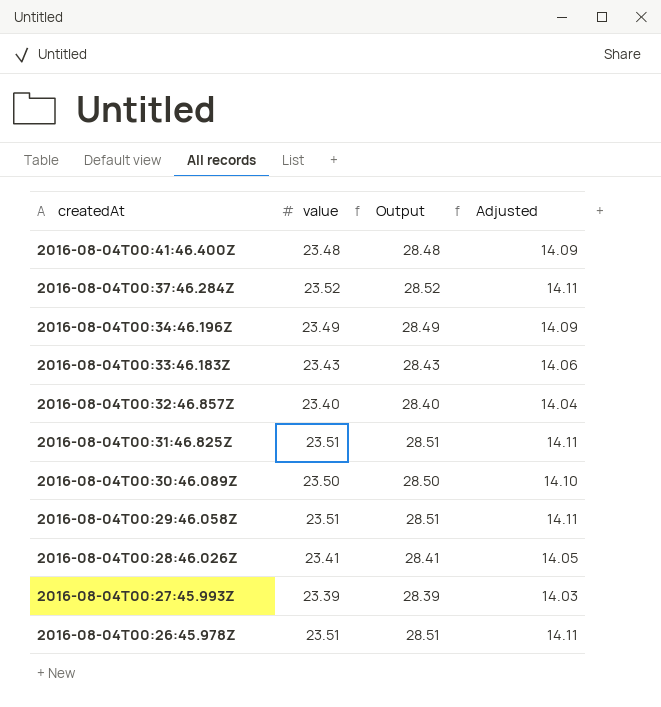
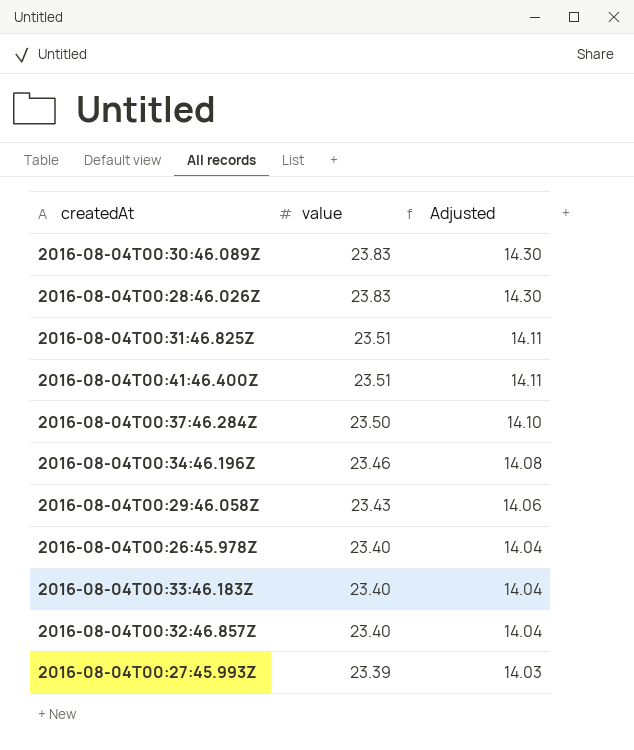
row order: createdAt descending -> value descending
column Output | formula: [value] + 5 -> none
2016-08-04T00:30:46.089Z | value: 23.50 -> 23.83
2016-08-04T00:30:46.089Z | Adjusted: 14.10 -> 14.30
2016-08-04T00:28:46.026Z | value: 23.41 -> 23.83
2016-08-04T00:28:46.026Z | Adjusted: 14.05 -> 14.30
2016-08-04T00:41:46.400Z | value: 23.48 -> 23.51
2016-08-04T00:41:46.400Z | Adjusted: 14.09 -> 14.11
2016-08-04T00:37:46.284Z | value: 23.52 -> 23.50
2016-08-04T00:37:46.284Z | Adjusted: 14.11 -> 14.10
2016-08-04T00:34:46.196Z | value: 23.49 -> 23.46
2016-08-04T00:34:46.196Z | Adjusted: 14.09 -> 14.08
2016-08-04T00:29:46.058Z | value: 23.51 -> 23.43
2016-08-04T00:29:46.058Z | Adjusted: 14.11 -> 14.06
2016-08-04T00:26:45.978Z | value: 23.51 -> 23.40
2016-08-04T00:26:45.978Z | Adjusted: 14.11 -> 14.04
2016-08-04T00:33:46.183Z | value: 23.43 -> 23.40
2016-08-04T00:33:46.183Z | Adjusted: 14.06 -> 14.04

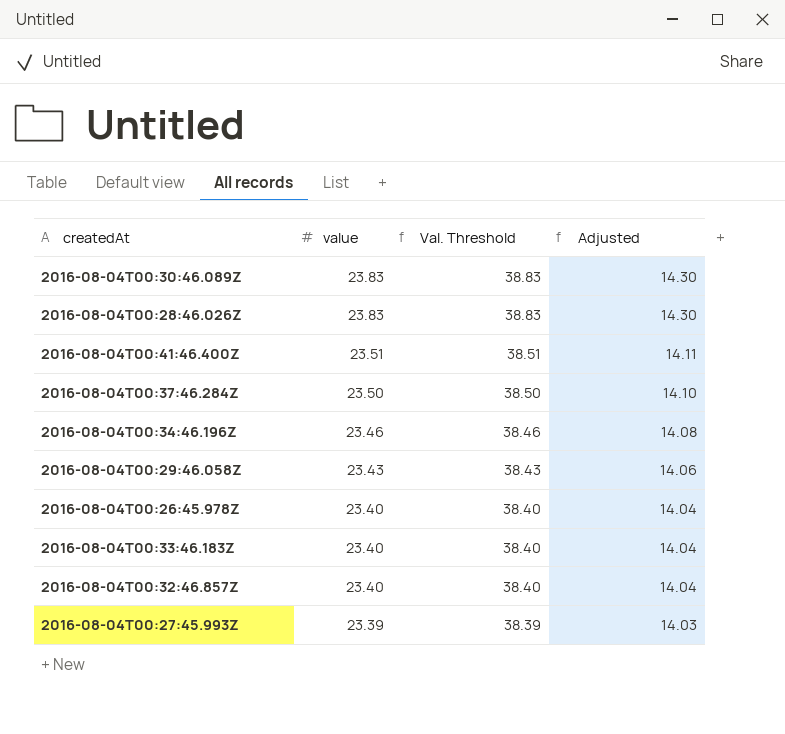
column Val. Threshold | formula: none -> [value] + 15
row 2016-08-04T00:31:46.825Z: 23.51 | 14.11 -> none

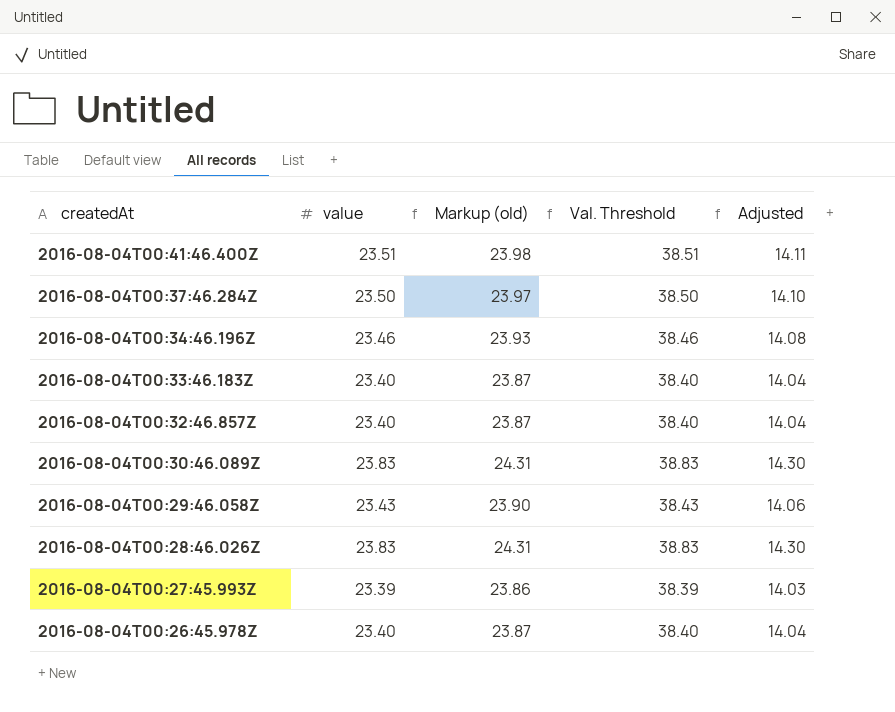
row order: value descending -> createdAt descending
column Markup (old) | formula: none -> [value] * 1.02

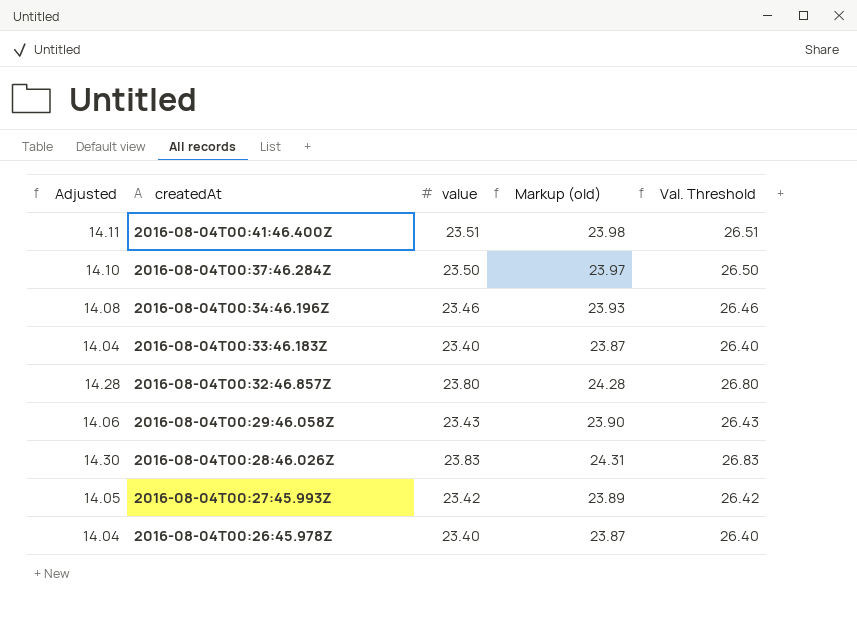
column Adjusted | position: 5 -> 1
column Val. Threshold | formula: [value] + 15 -> [value] + 3
row 2016-08-04T00:30:46.089Z: 23.83 | 24.31 | 38.83 | 14.30 -> none
2016-08-04T00:32:46.857Z | Adjusted: 14.04 -> 14.28
2016-08-04T00:32:46.857Z | value: 23.40 -> 23.80
2016-08-04T00:32:46.857Z | Markup (old): 23.87 -> 24.28
2016-08-04T00:27:45.993Z | Adjusted: 14.03 -> 14.05
2016-08-04T00:27:45.993Z | value: 23.39 -> 23.42
2016-08-04T00:27:45.993Z | Markup (old): 23.86 -> 23.89

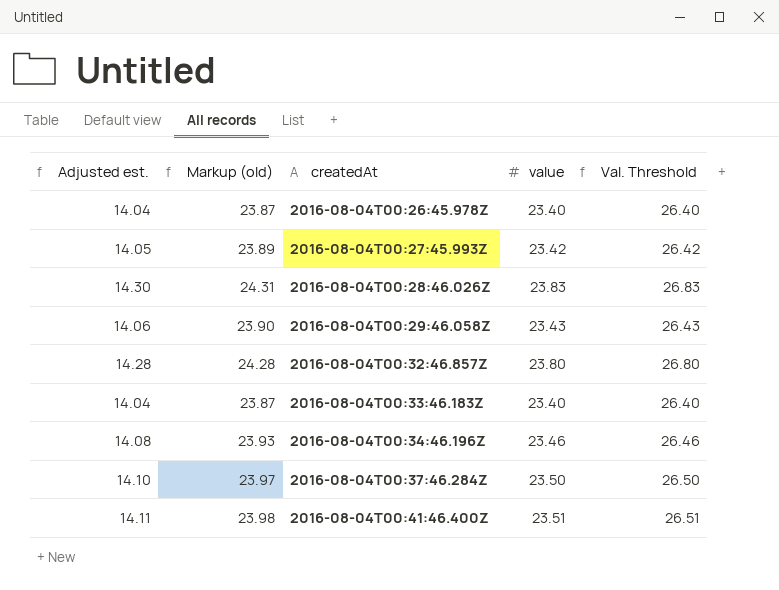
row order: createdAt descending -> createdAt ascending
column name: Adjusted -> Adjusted est.
column Markup (old) | position: 4 -> 2

